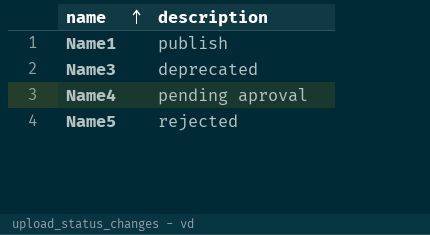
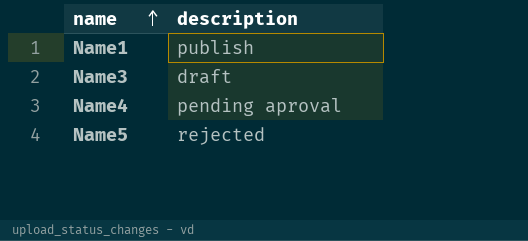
Name3 | description: deprecated -> draft

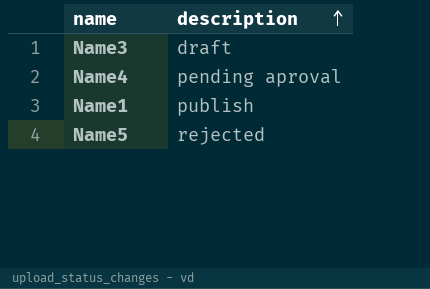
row order: name ascending -> description ascending

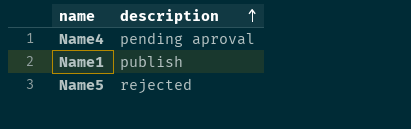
row Name3: draft -> none

